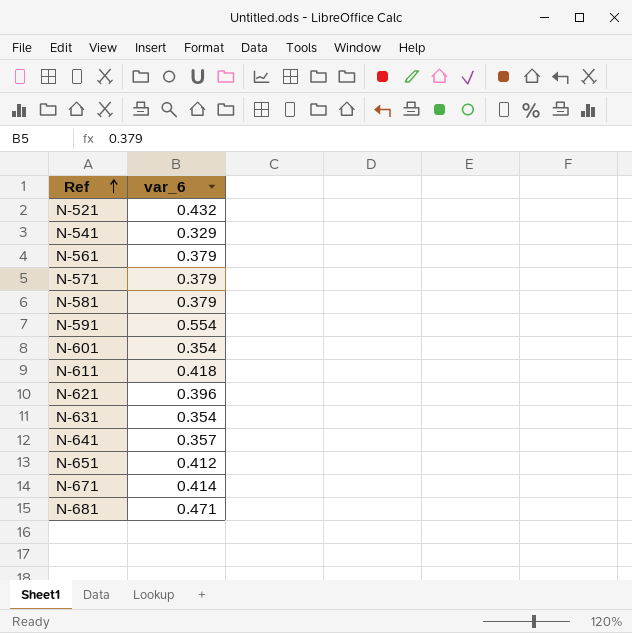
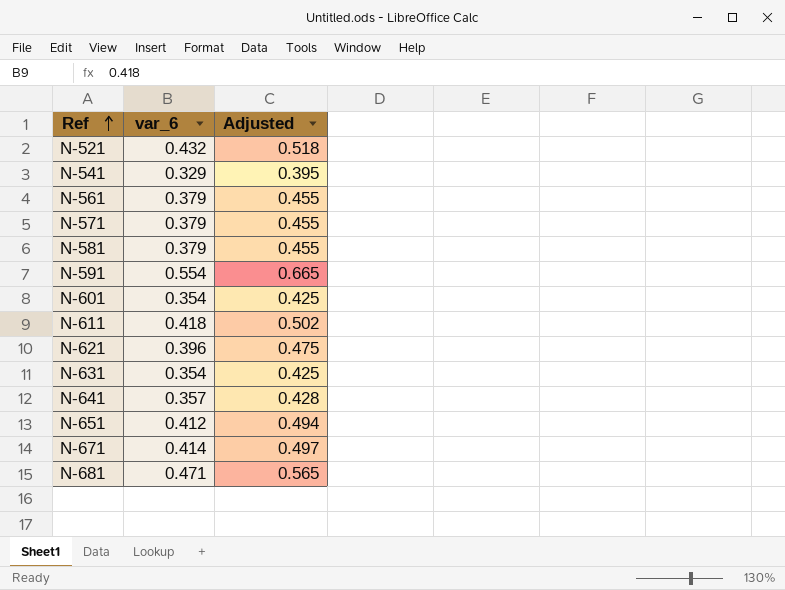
column Adjusted | formula: none -> [var_6] * 1.2

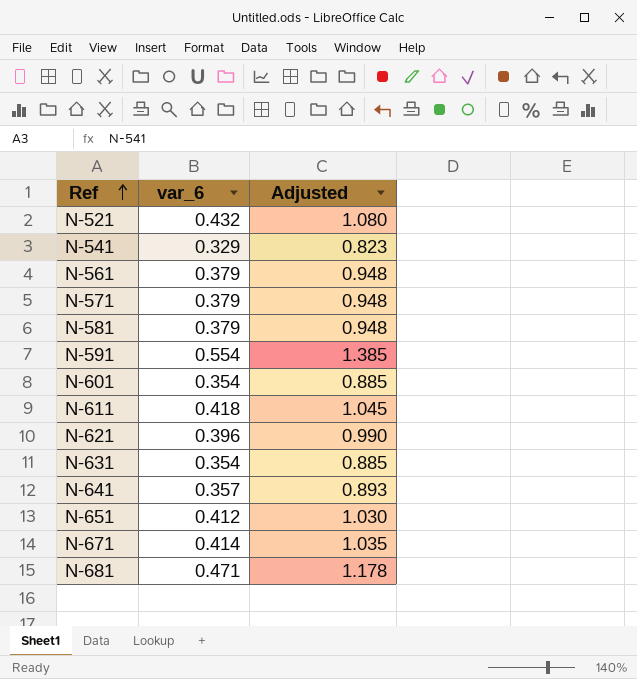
column Adjusted | formula: [var_6] * 1.2 -> [var_6] * 2.5

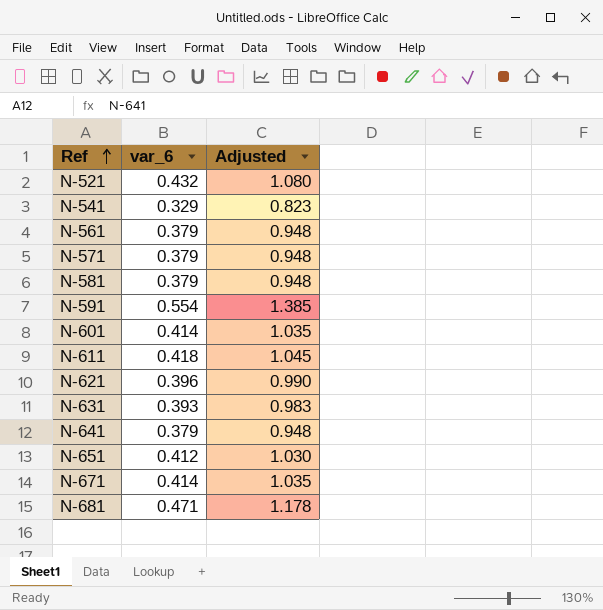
N-601 | var_6: 0.354 -> 0.414
N-601 | Adjusted: 0.885 -> 1.035
N-631 | var_6: 0.354 -> 0.393
N-631 | Adjusted: 0.885 -> 0.983
N-641 | var_6: 0.357 -> 0.379
N-641 | Adjusted: 0.893 -> 0.948

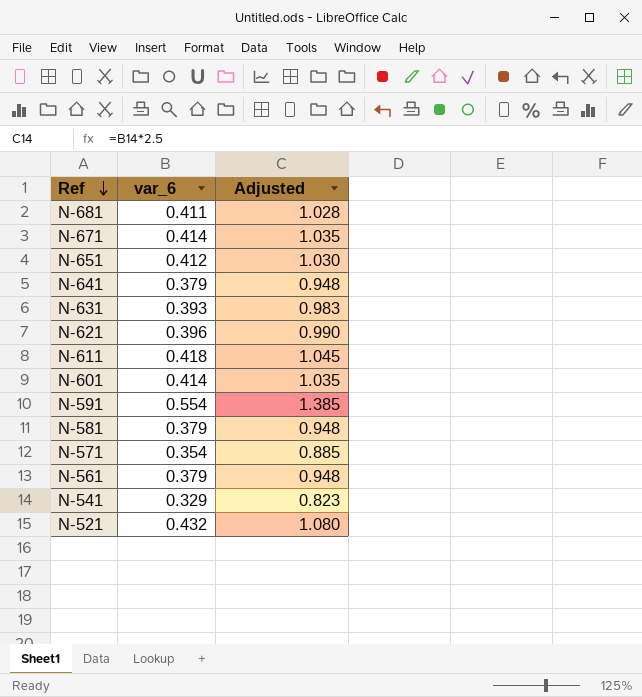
row order: Ref ascending -> Ref descending
N-681 | var_6: 0.471 -> 0.411
N-681 | Adjusted: 1.178 -> 1.028
N-571 | var_6: 0.379 -> 0.354
N-571 | Adjusted: 0.948 -> 0.885

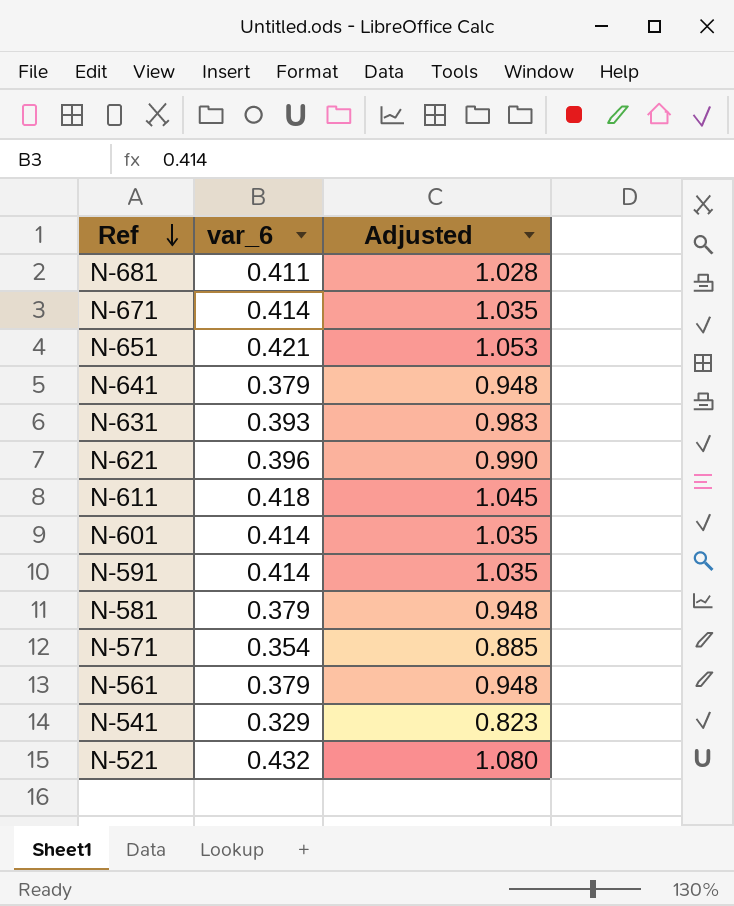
N-651 | var_6: 0.412 -> 0.421
N-651 | Adjusted: 1.030 -> 1.053
N-591 | var_6: 0.554 -> 0.414
N-591 | Adjusted: 1.385 -> 1.035

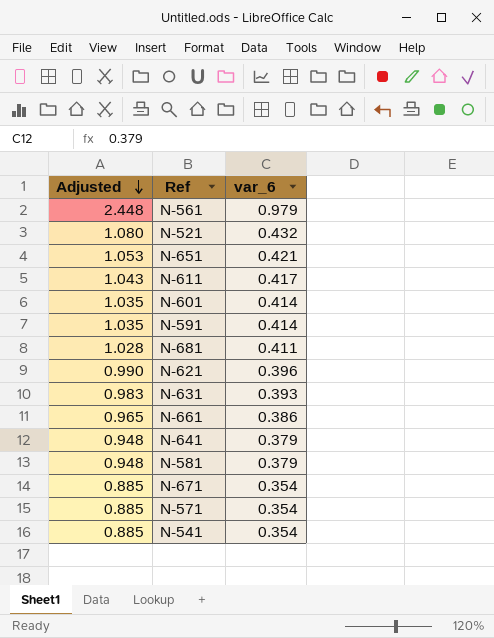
row order: Ref descending -> Adjusted descending
column Adjusted | position: 3 -> 1
N-561 | Adjusted: 0.948 -> 2.448
N-561 | var_6: 0.379 -> 0.979
N-611 | Adjusted: 1.045 -> 1.043
N-611 | var_6: 0.418 -> 0.417
row N-661: none -> 0.965 | 0.386
N-671 | Adjusted: 1.035 -> 0.885
N-671 | var_6: 0.414 -> 0.354
N-541 | Adjusted: 0.823 -> 0.885
N-541 | var_6: 0.329 -> 0.354

